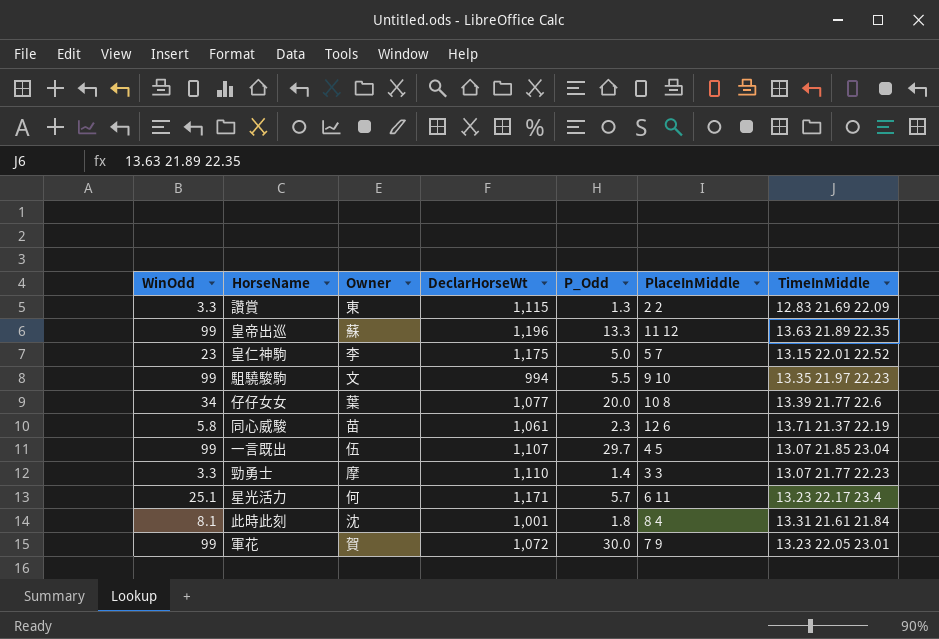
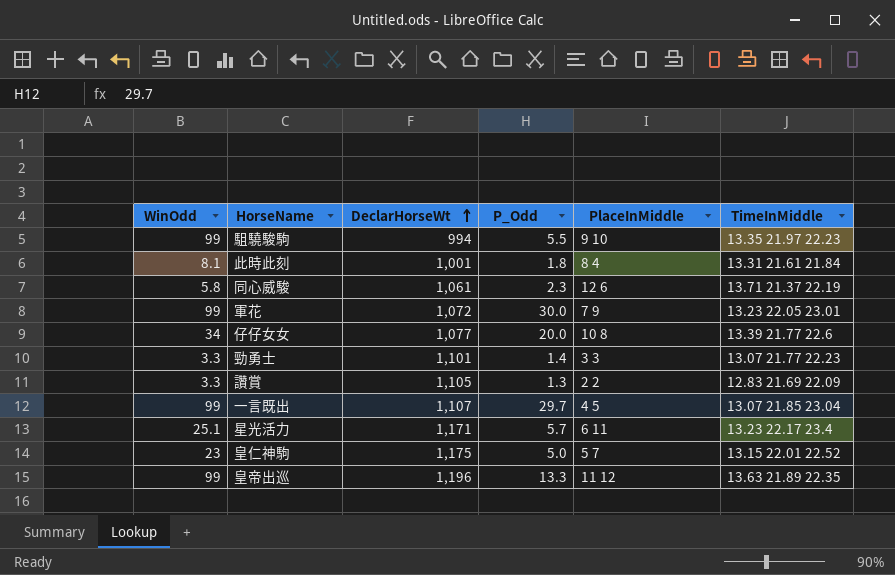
row order: none -> DeclarHorseWt ascending
column Owner | position: 3 -> none
勁勇士 | DeclarHorseWt: 1,110 -> 1,101
讚賞 | DeclarHorseWt: 1,115 -> 1,105

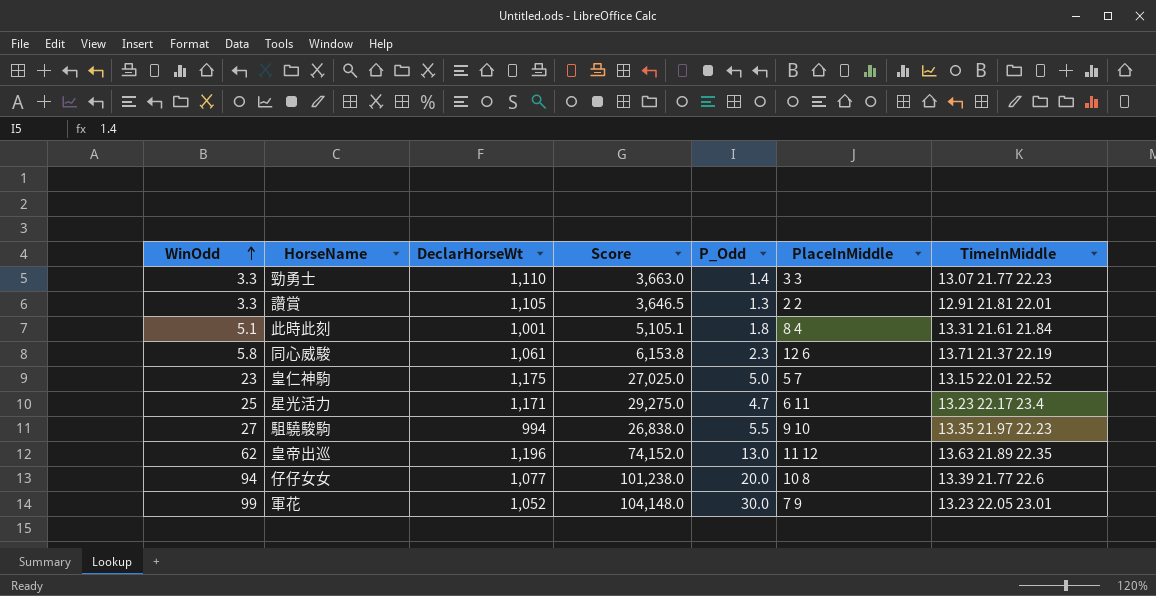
row order: DeclarHorseWt ascending -> WinOdd ascending
column Score | formula: none -> [WinOdd] * [DeclarHorseWt]
row 一言既出: 99 | 1,107 | 29.7 | 4 5 | 13.07 21.85 23.04 -> none
勁勇士 | DeclarHorseWt: 1,101 -> 1,110
讚賞 | TimeInMiddle: 12.83 21.69 22.09 -> 12.91 21.81 22.01
此時此刻 | WinOdd: 8.1 -> 5.1
星光活力 | WinOdd: 25.1 -> 25
星光活力 | P_Odd: 5.7 -> 4.7
駔驍駿駒 | WinOdd: 99 -> 27
皇帝出巡 | WinOdd: 99 -> 62
皇帝出巡 | P_Odd: 13.3 -> 13.0
仔仔女女 | WinOdd: 34 -> 94
軍花 | DeclarHorseWt: 1,072 -> 1,052

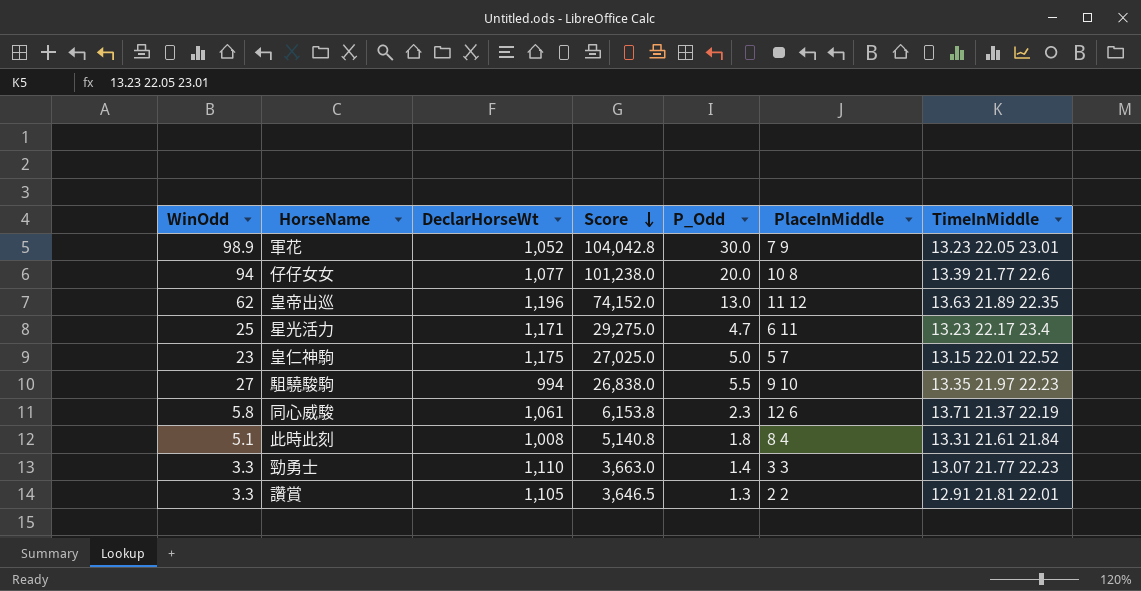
row order: WinOdd ascending -> Score descending
軍花 | WinOdd: 99 -> 98.9
軍花 | Score: 104,148.0 -> 104,042.8
此時此刻 | DeclarHorseWt: 1,001 -> 1,008
此時此刻 | Score: 5,105.1 -> 5,140.8

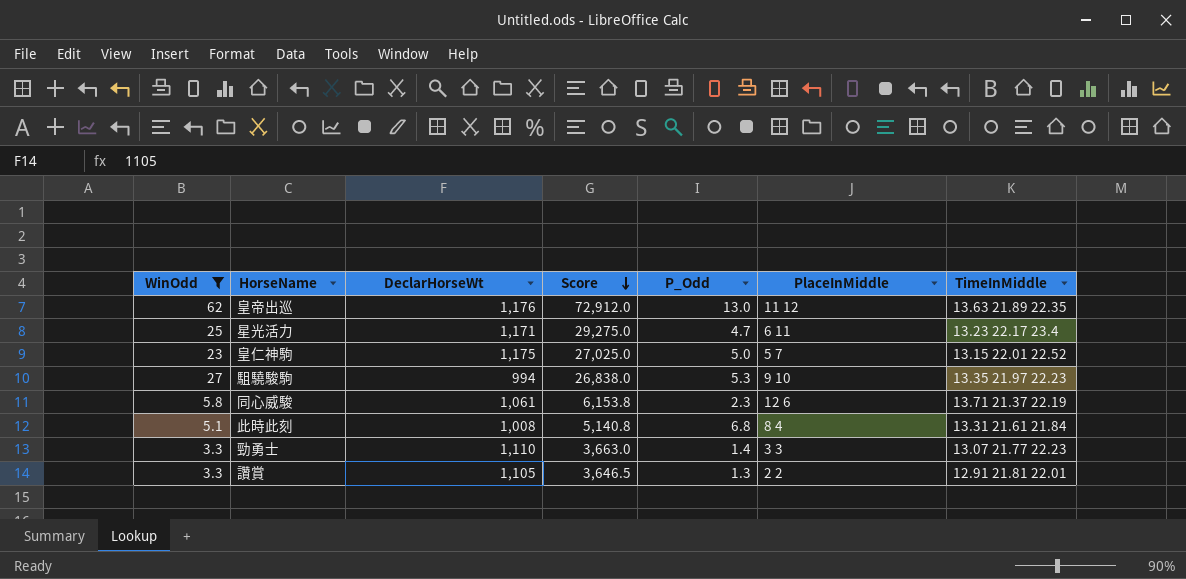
filter: none -> WinOdd <= 62
皇帝出巡 | DeclarHorseWt: 1,196 -> 1,176
皇帝出巡 | Score: 74,152.0 -> 72,912.0
駔驍駿駒 | P_Odd: 5.5 -> 5.3
此時此刻 | P_Odd: 1.8 -> 6.8

